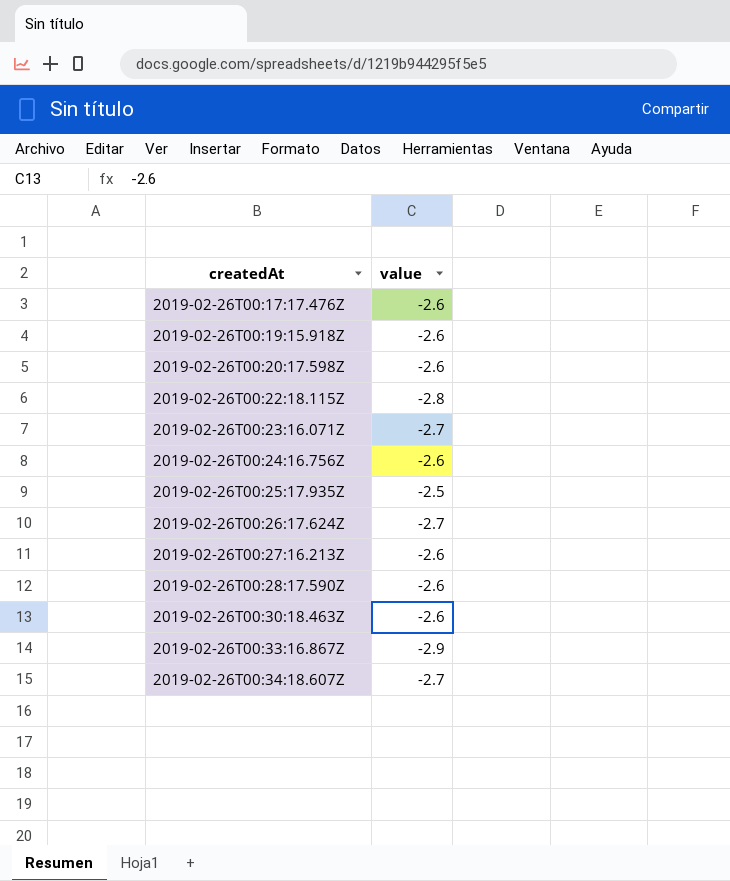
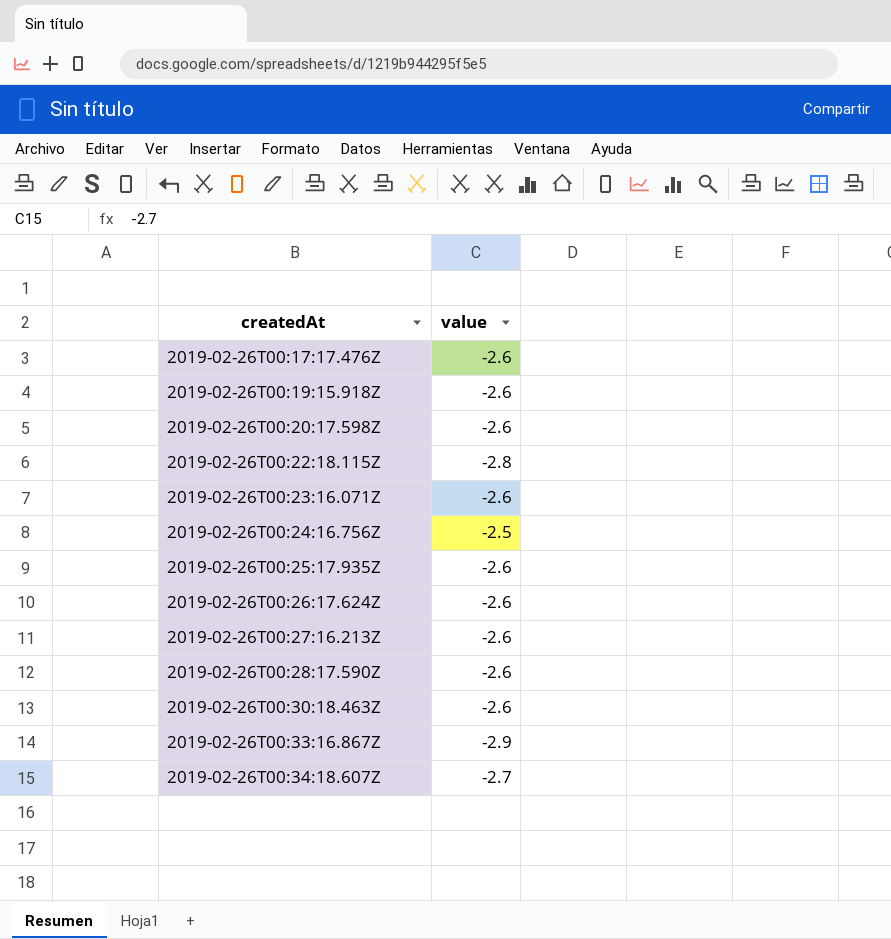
2019-02-26T00:23:16.071Z | value: -2.7 -> -2.6
2019-02-26T00:24:16.756Z | value: -2.6 -> -2.5
2019-02-26T00:25:17.935Z | value: -2.5 -> -2.6
2019-02-26T00:26:17.624Z | value: -2.7 -> -2.6

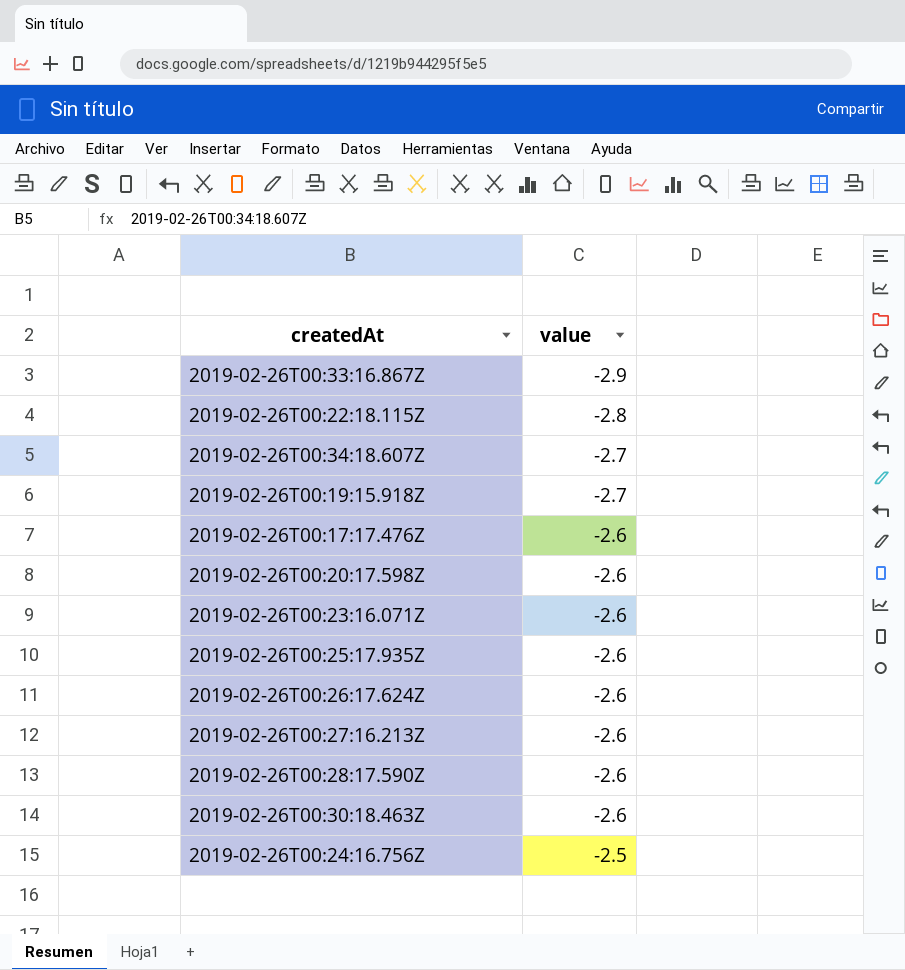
row order: createdAt ascending -> value ascending
2019-02-26T00:19:15.918Z | value: -2.6 -> -2.7

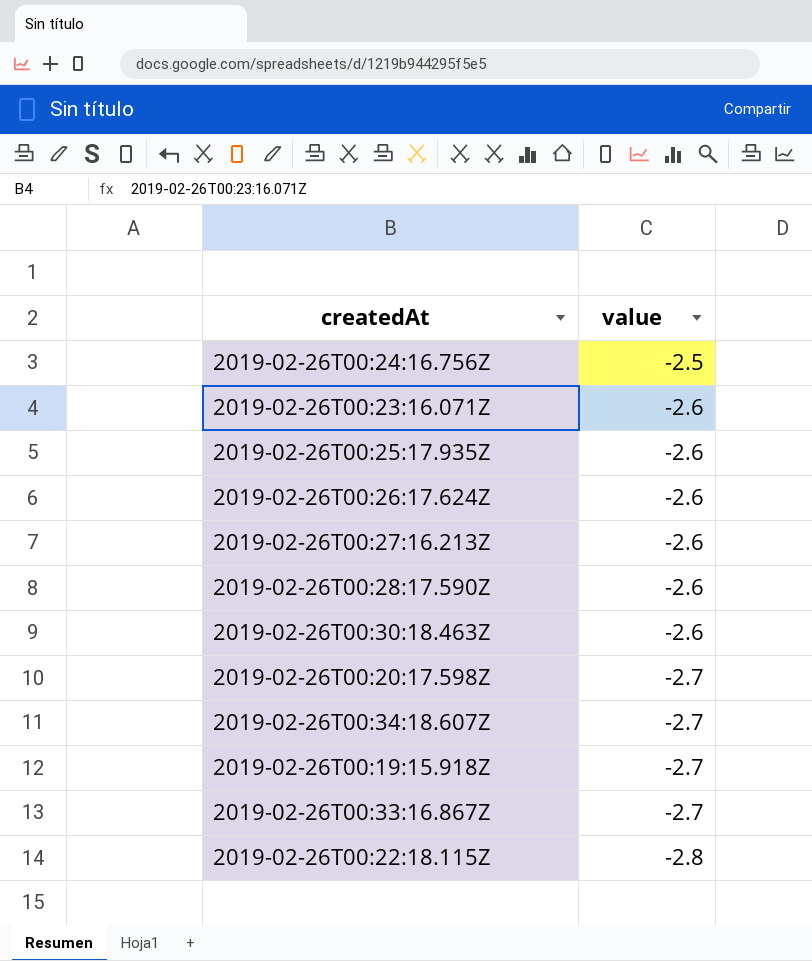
row order: value ascending -> value descending
row 2019-02-26T00:17:17.476Z: -2.6 -> none
2019-02-26T00:20:17.598Z | value: -2.6 -> -2.7
2019-02-26T00:33:16.867Z | value: -2.9 -> -2.7

